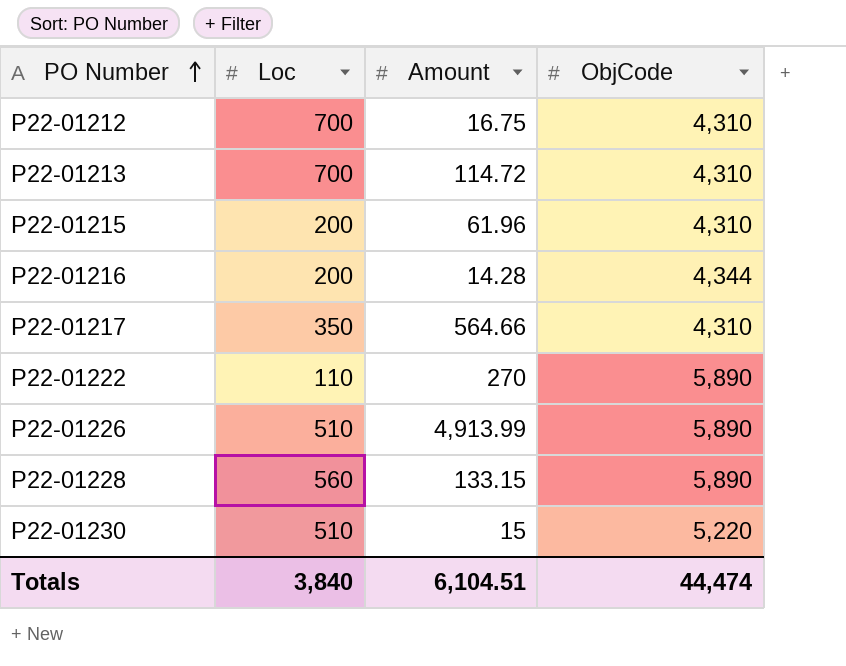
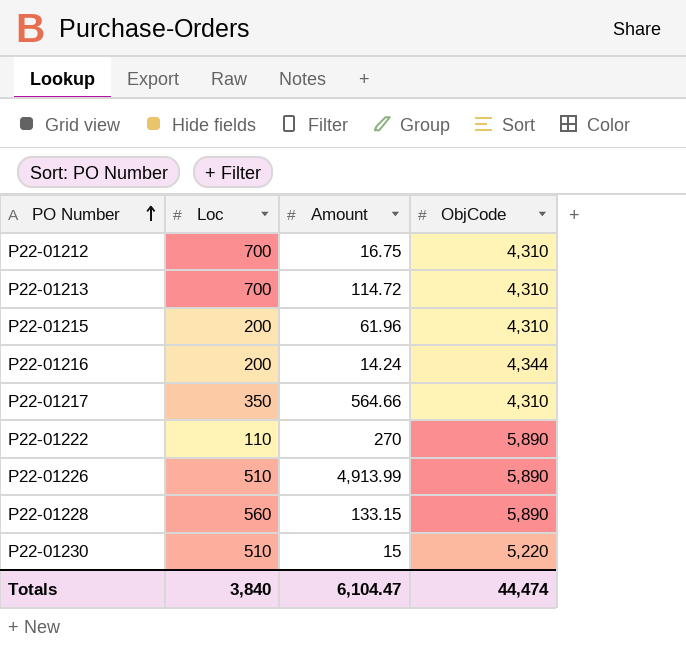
P22-01216 | Amount: 14.28 -> 14.24
Totals | Amount: 6,104.51 -> 6,104.47

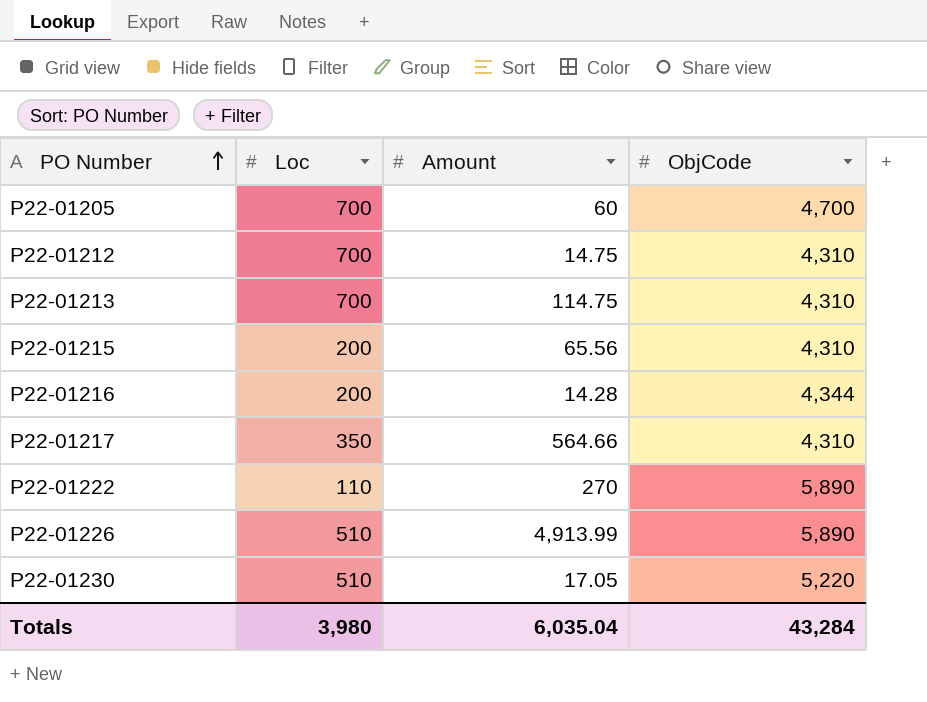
row P22-01228: 560 | 133.15 | 5,890 -> none
row P22-01205: none -> 700 | 60 | 4,700
P22-01212 | Amount: 16.75 -> 14.75
P22-01213 | Amount: 114.72 -> 114.75
P22-01215 | Amount: 61.96 -> 65.56
P22-01216 | Amount: 14.24 -> 14.28
P22-01230 | Amount: 15 -> 17.05
Totals | Loc: 3,840 -> 3,980
Totals | Amount: 6,104.47 -> 6,035.04
Totals | ObjCode: 44,474 -> 43,284

